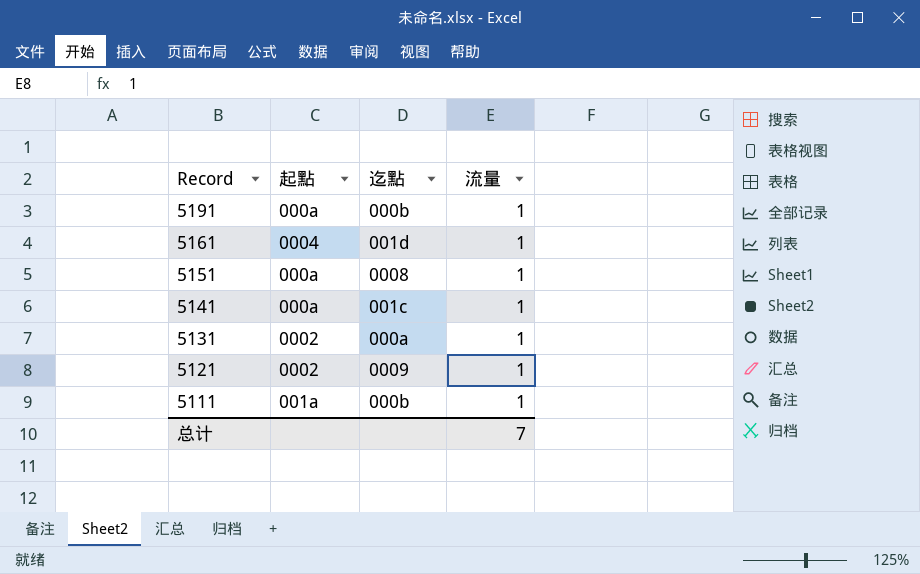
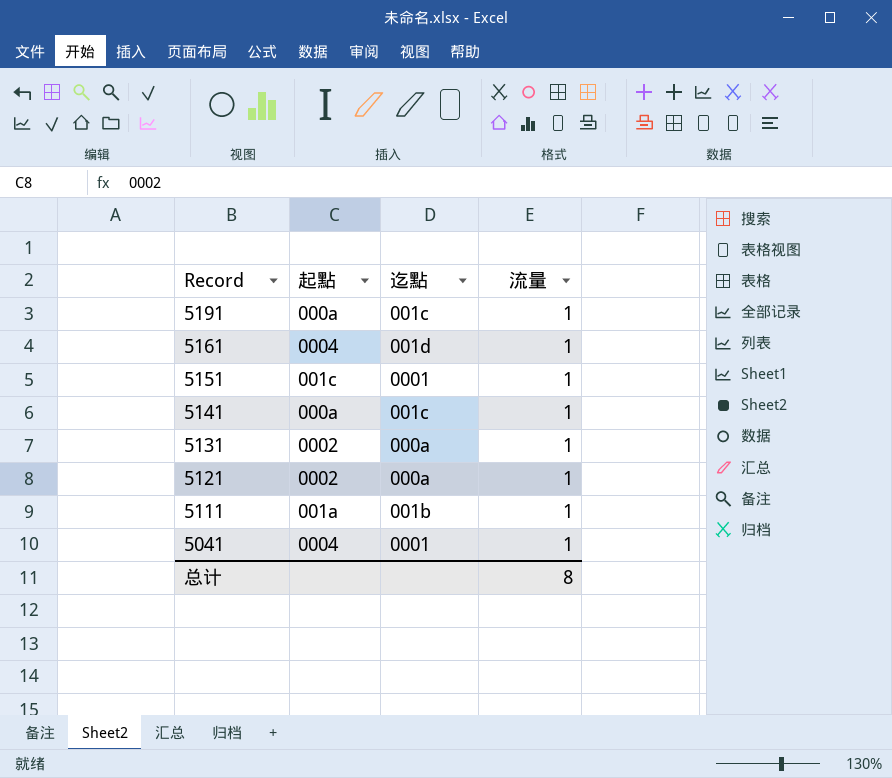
5191 | 迄點: 000b -> 001c
5151 | 起點: 000a -> 001c
5151 | 迄點: 0008 -> 0001
5121 | 迄點: 0009 -> 000a
5111 | 迄點: 000b -> 001b
row 5041: none -> 0004 | 0001 | 1
总计 | 流量: 7 -> 8

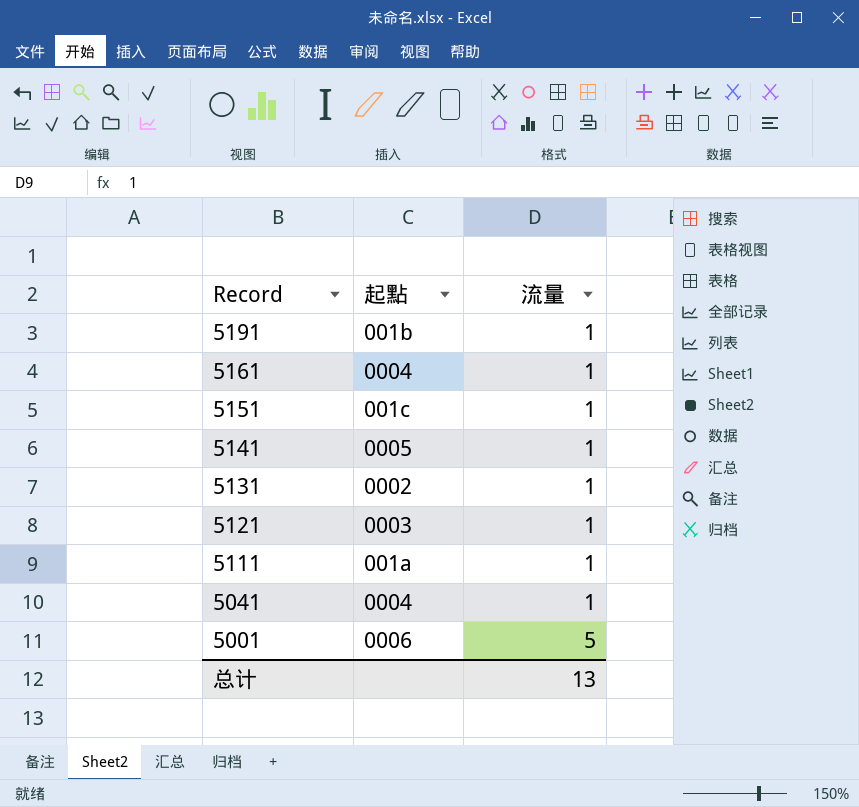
column 迄點 | position: 3 -> none
5191 | 起點: 000a -> 001b
5141 | 起點: 000a -> 0005
5121 | 起點: 0002 -> 0003
row 5001: none -> 0006 | 5
总计 | 流量: 8 -> 13

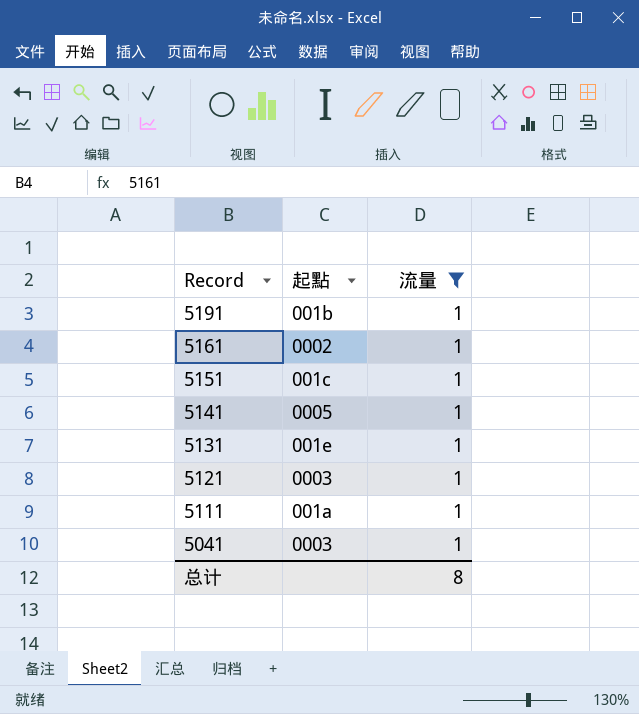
filter: none -> 流量 = 1
5161 | 起點: 0004 -> 0002
5131 | 起點: 0002 -> 001e
5041 | 起點: 0004 -> 0003
总计 | 流量: 13 -> 8

